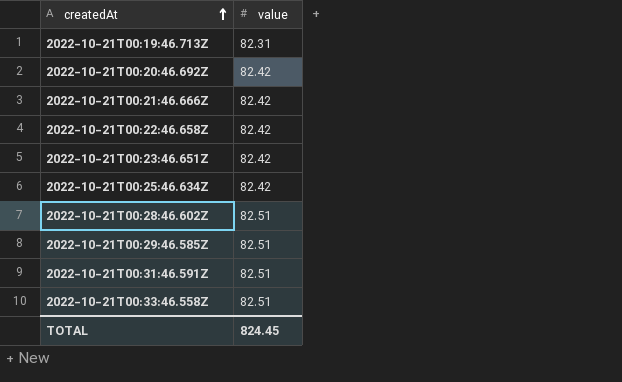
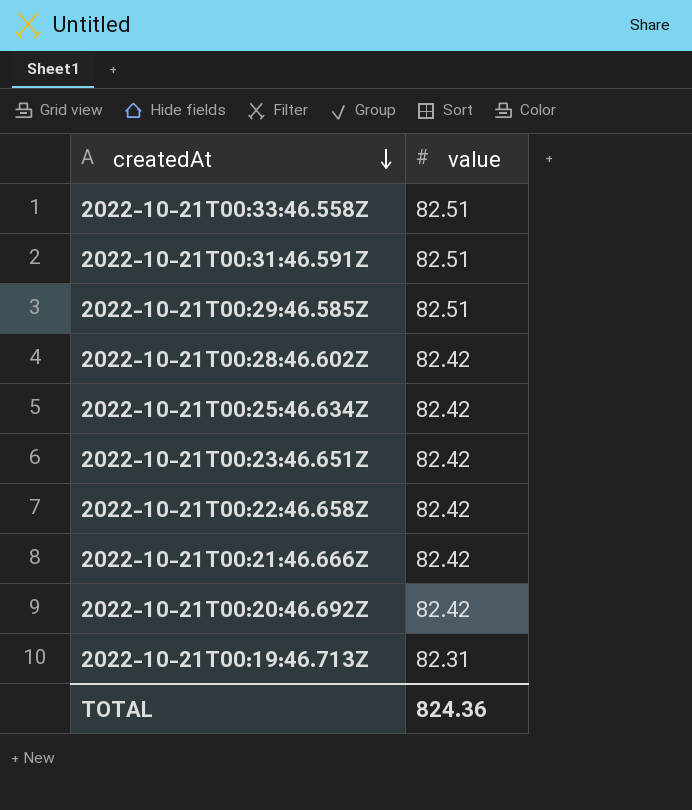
row order: createdAt ascending -> createdAt descending
2022-10-21T00:28:46.602Z | value: 82.51 -> 82.42
TOTAL | value: 824.45 -> 824.36

